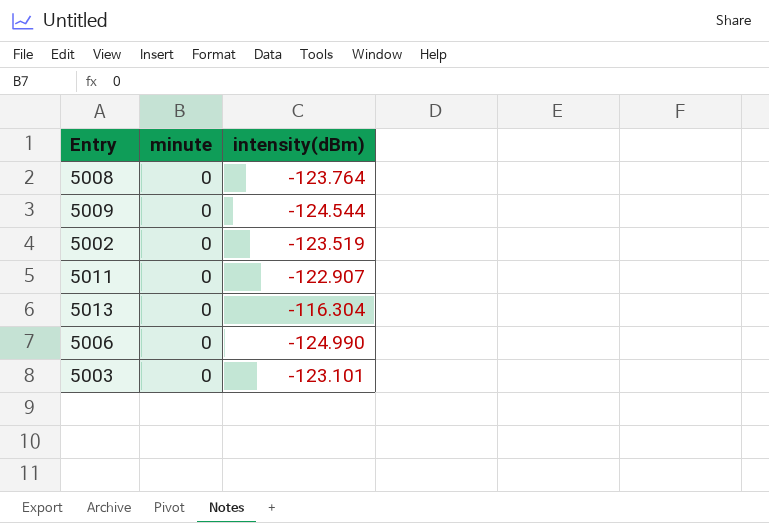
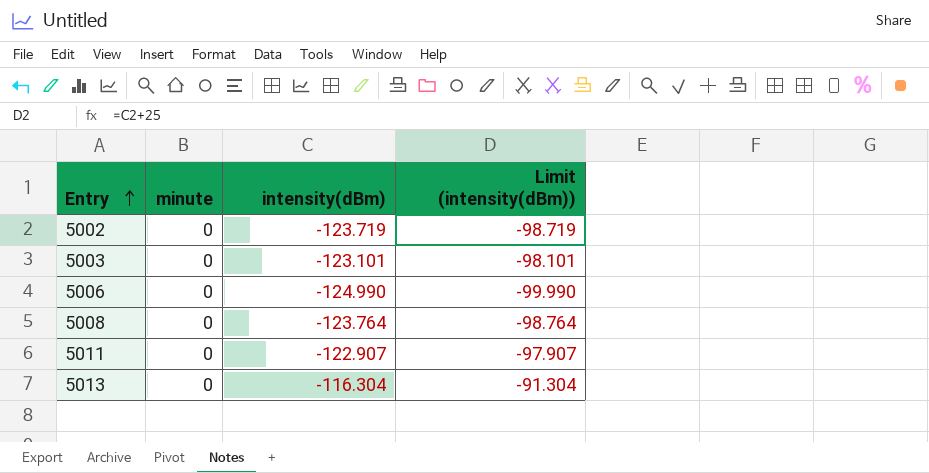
row order: none -> Entry ascending
column Limit (intensity(dBm)) | formula: none -> [intensity(dBm)] + 25
row 5009: 0 | -124.544 -> none
5002 | intensity(dBm): -123.519 -> -123.719

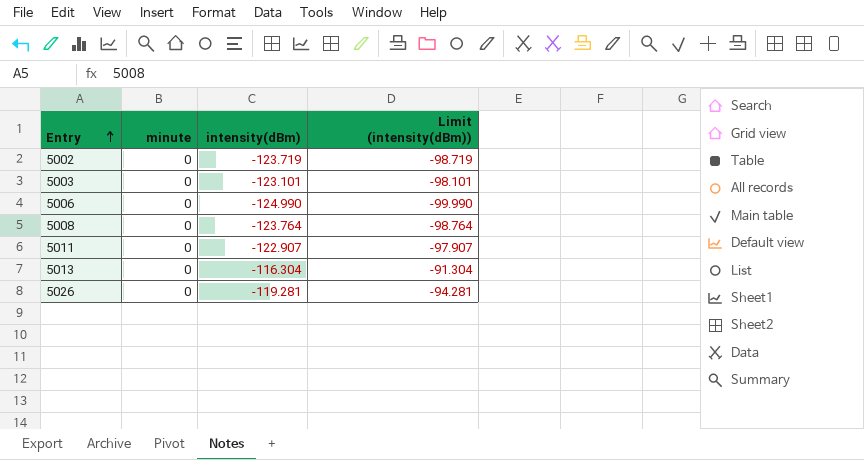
row 5026: none -> 0 | -119.281 | -94.281

